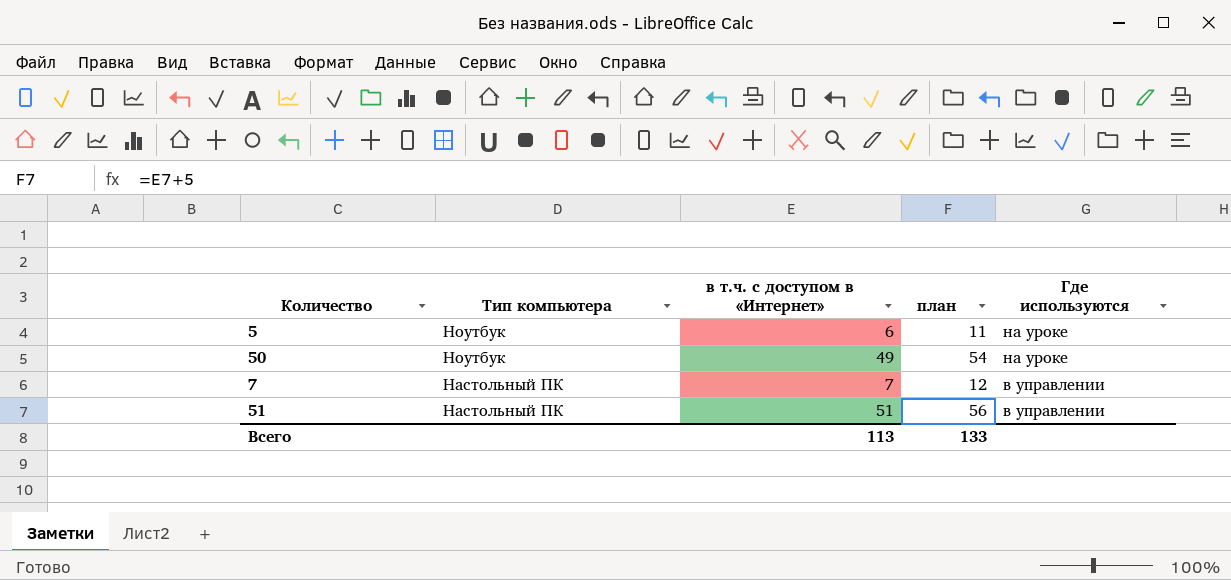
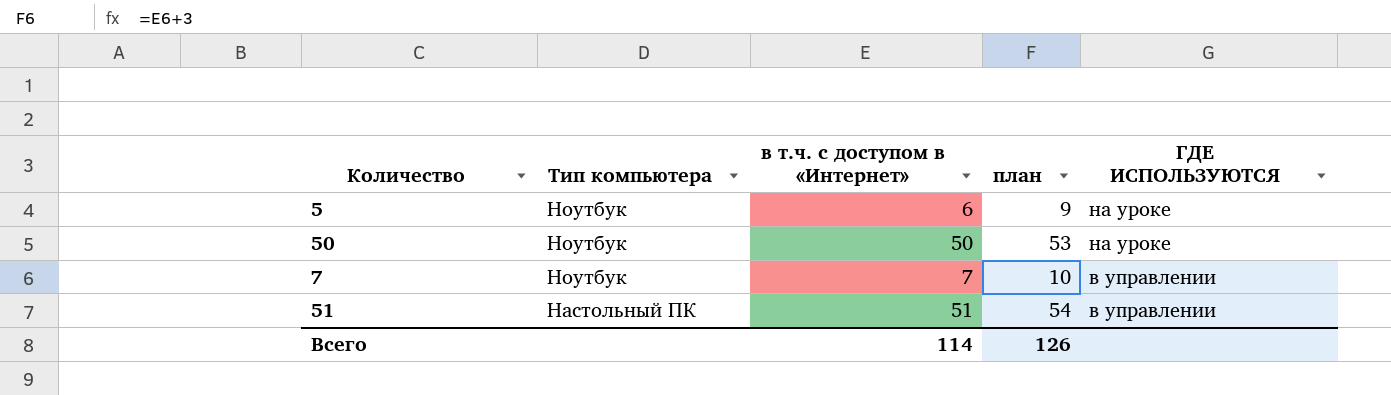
column план | formula: [в т.ч. с доступом в «Интернет»] + 5 -> [в т.ч. с доступом в «Интернет»] + 3
column name: Где используются -> ГДЕ ИСПОЛЬЗУЮТСЯ
50 | в т.ч. с доступом в «Интернет»: 49 -> 50
7 | Тип компьютера: Настольный ПК -> Ноутбук
Всего | в т.ч. с доступом в «Интернет»: 113 -> 114
Всего | план: 133 -> 126

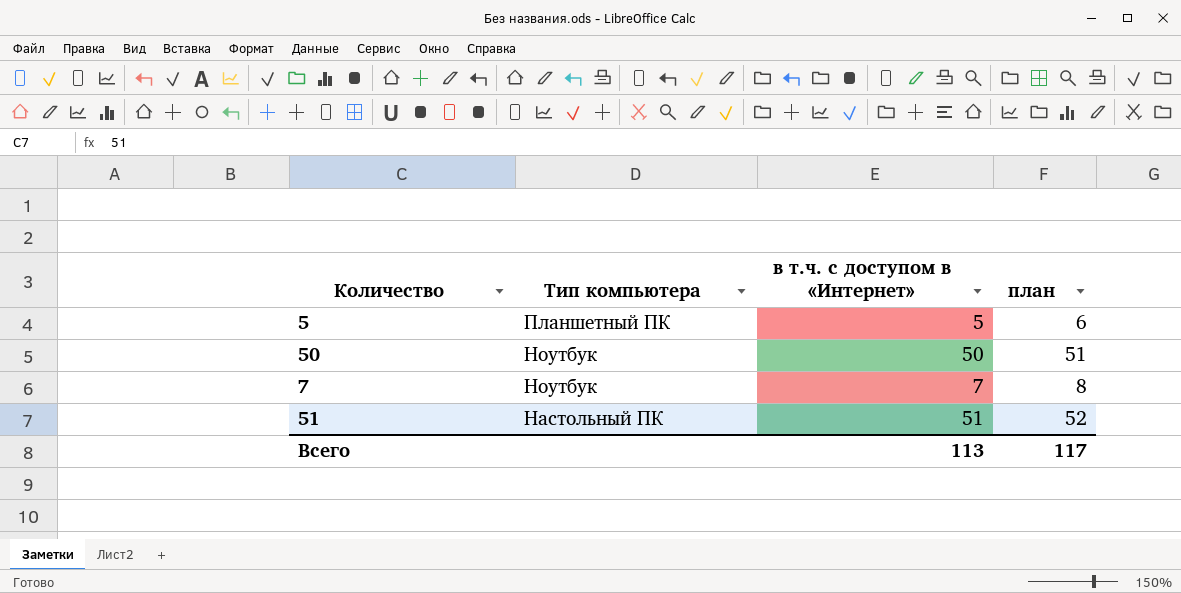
column ГДЕ ИСПОЛЬЗУЮТСЯ | position: 5 -> none
column план | formula: [в т.ч. с доступом в «Интернет»] + 3 -> [в т.ч. с доступом в «Интернет»] + 1
5 | Тип компьютера: Ноутбук -> Планшетный ПК
5 | в т.ч. с доступом в «Интернет»: 6 -> 5
Всего | в т.ч. с доступом в «Интернет»: 114 -> 113
Всего | план: 126 -> 117

